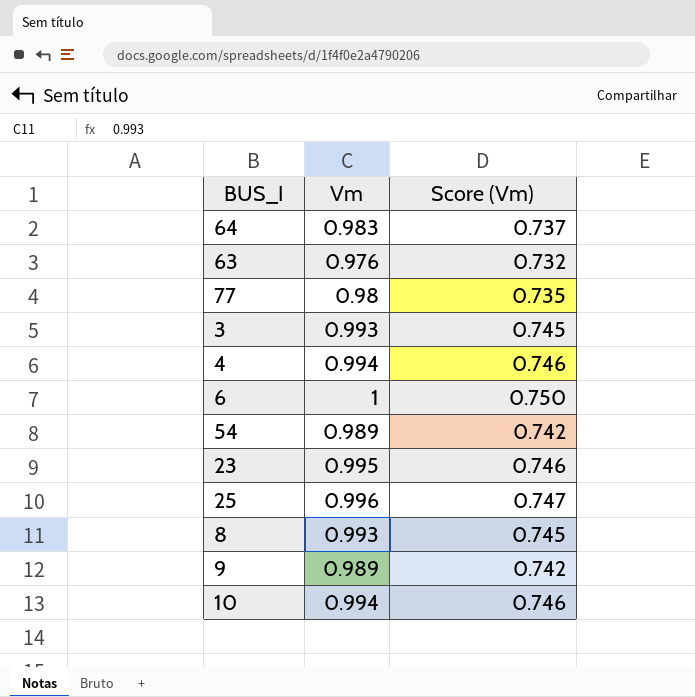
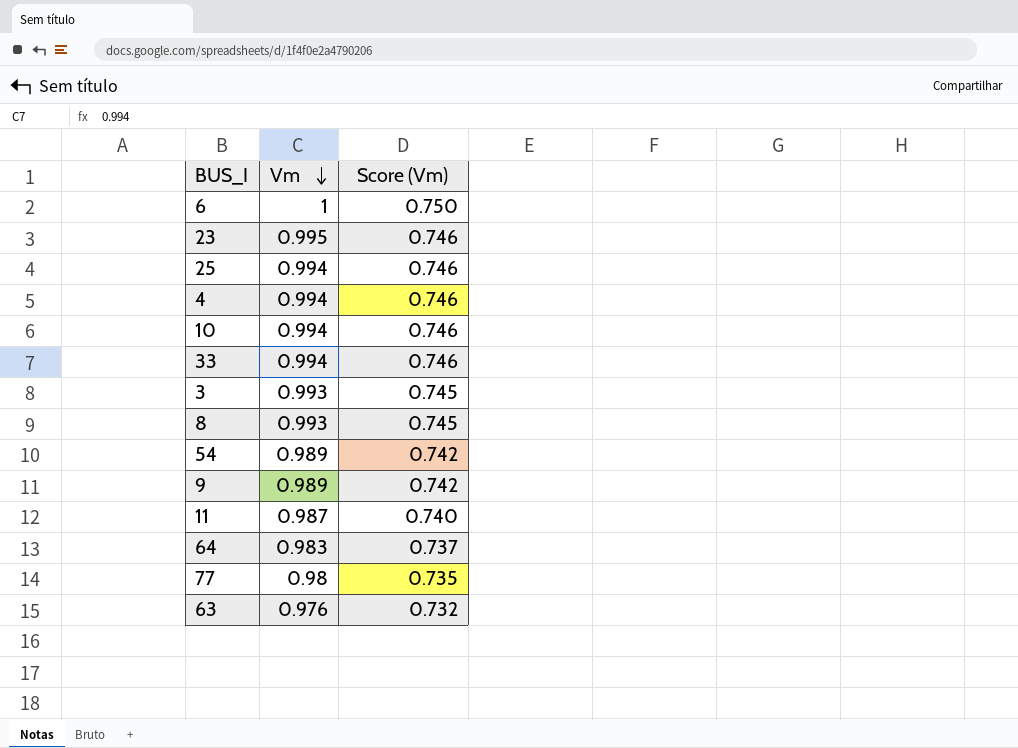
row order: none -> Vm descending
25 | Vm: 0.996 -> 0.994
25 | Score (Vm): 0.747 -> 0.746
row 33: none -> 0.994 | 0.746
row 11: none -> 0.987 | 0.740

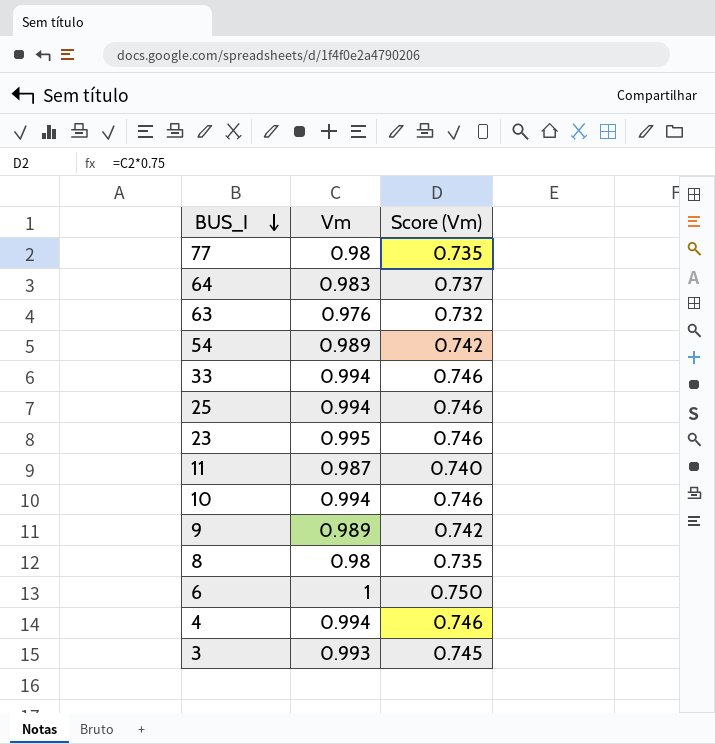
row order: Vm descending -> BUS_I descending
8 | Vm: 0.993 -> 0.98
8 | Score (Vm): 0.745 -> 0.735

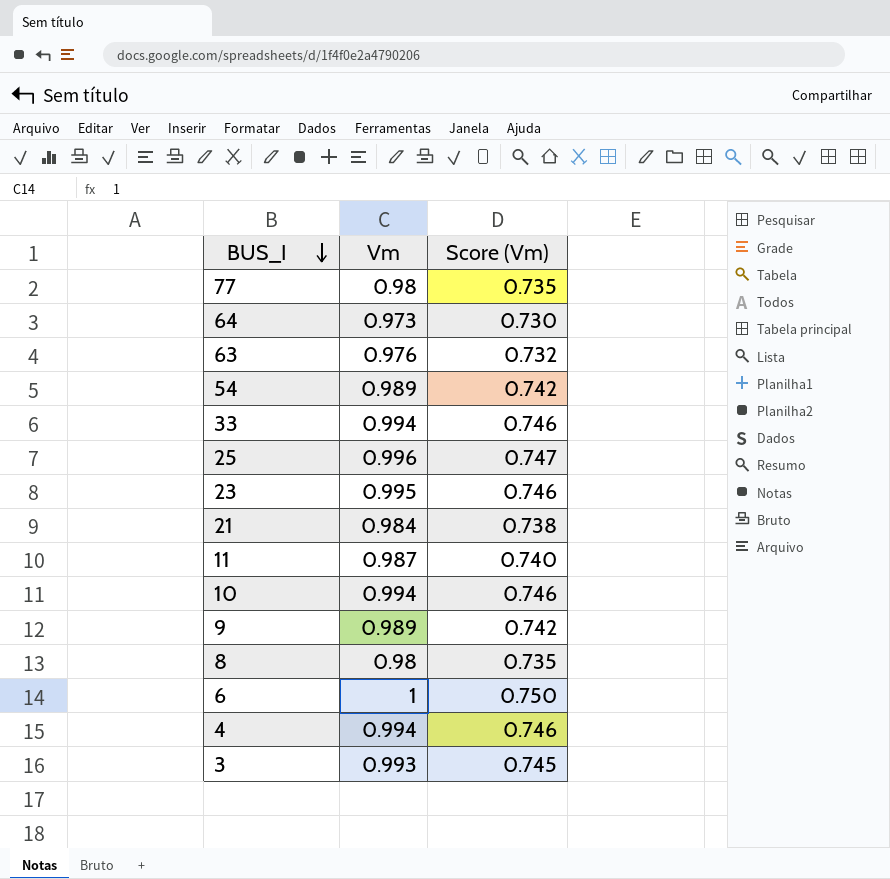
64 | Vm: 0.983 -> 0.973
64 | Score (Vm): 0.737 -> 0.730
25 | Vm: 0.994 -> 0.996
25 | Score (Vm): 0.746 -> 0.747
row 21: none -> 0.984 | 0.738

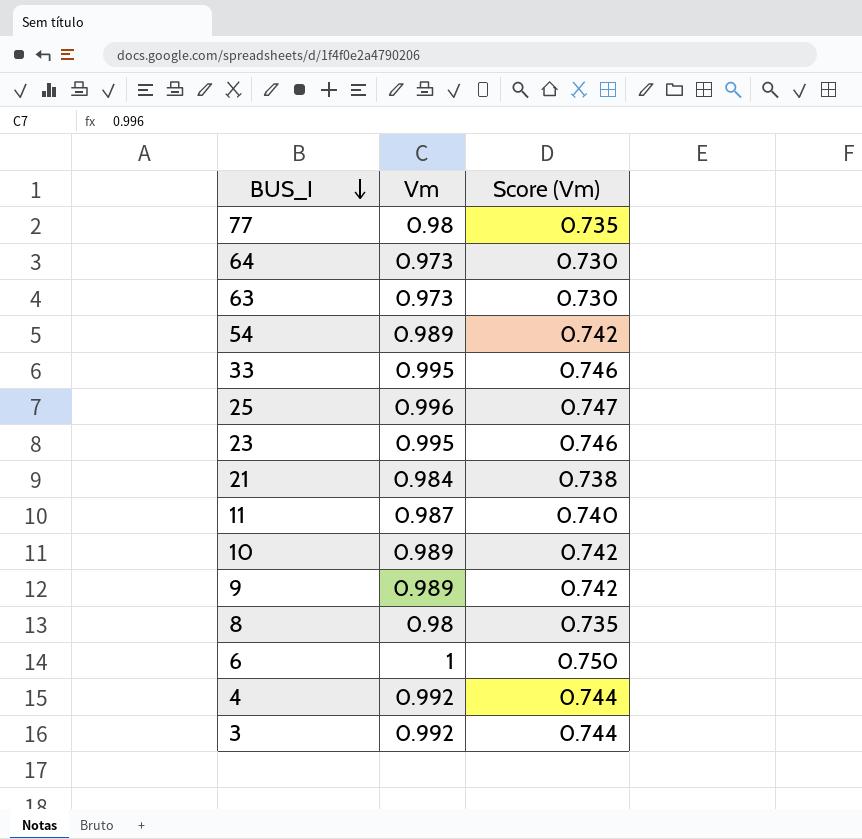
63 | Vm: 0.976 -> 0.973
63 | Score (Vm): 0.732 -> 0.730
33 | Vm: 0.994 -> 0.995
10 | Vm: 0.994 -> 0.989
10 | Score (Vm): 0.746 -> 0.742
4 | Vm: 0.994 -> 0.992
4 | Score (Vm): 0.746 -> 0.744
3 | Vm: 0.993 -> 0.992
3 | Score (Vm): 0.745 -> 0.744

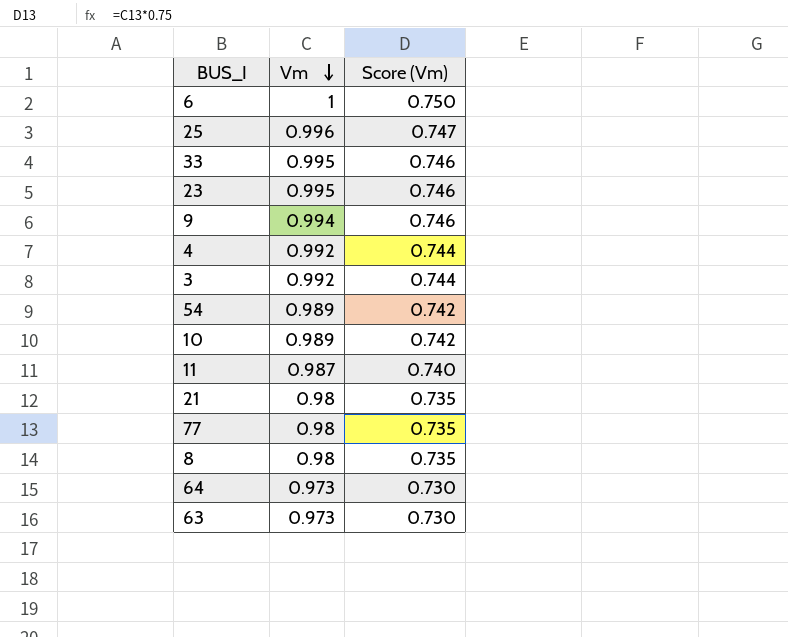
row order: BUS_I descending -> Vm descending
9 | Vm: 0.989 -> 0.994
9 | Score (Vm): 0.742 -> 0.746
21 | Vm: 0.984 -> 0.98
21 | Score (Vm): 0.738 -> 0.735

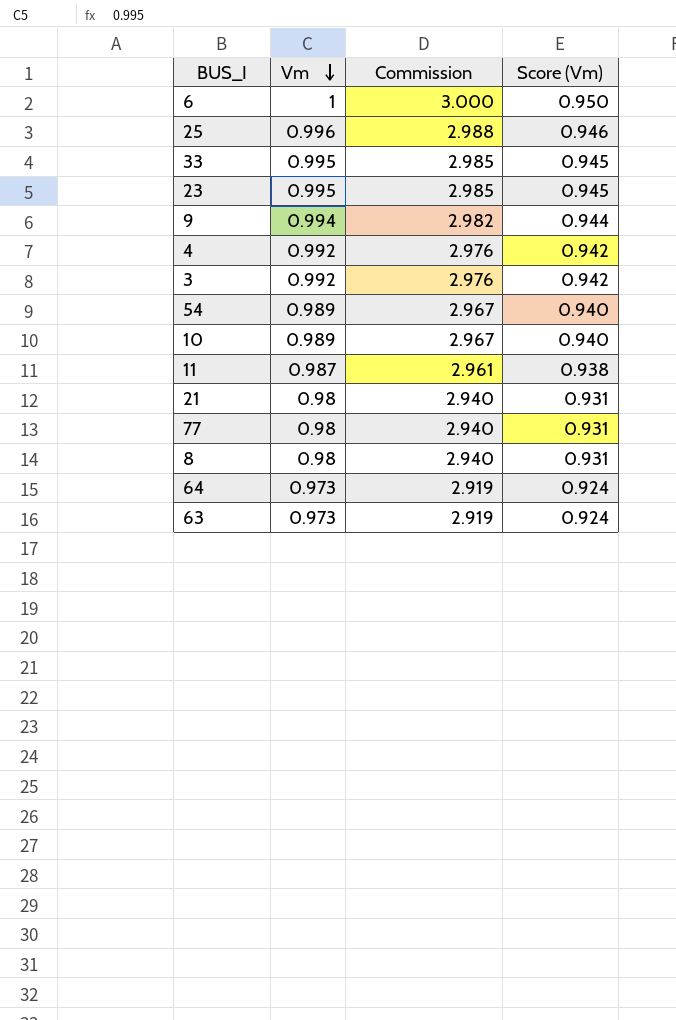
column Commission | formula: none -> [Vm] * 3
column Score (Vm) | formula: [Vm] * 0.75 -> [Vm] * 0.95

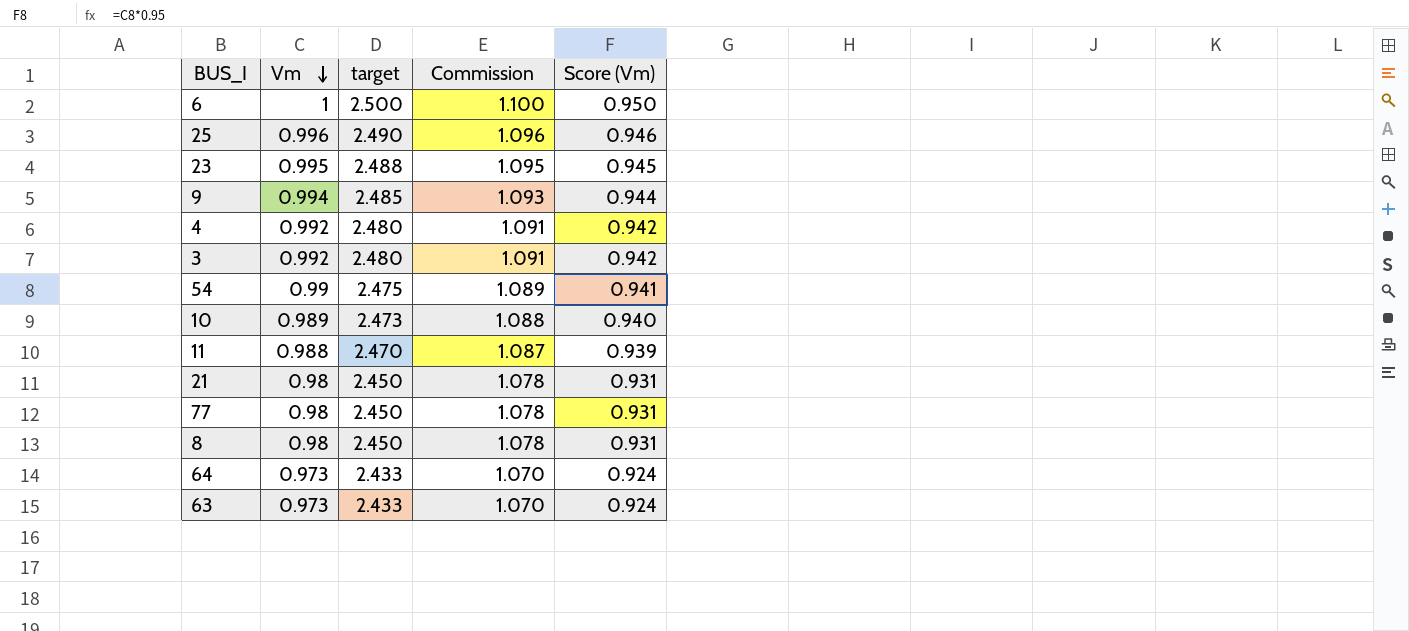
column target | formula: none -> [Vm] * 2.5
column Commission | formula: [Vm] * 3 -> [Vm] * 1.1
row 33: 0.995 | 2.985 | 0.945 -> none
54 | Vm: 0.989 -> 0.99
54 | Score (Vm): 0.940 -> 0.941
11 | Vm: 0.987 -> 0.988
11 | Score (Vm): 0.938 -> 0.939

